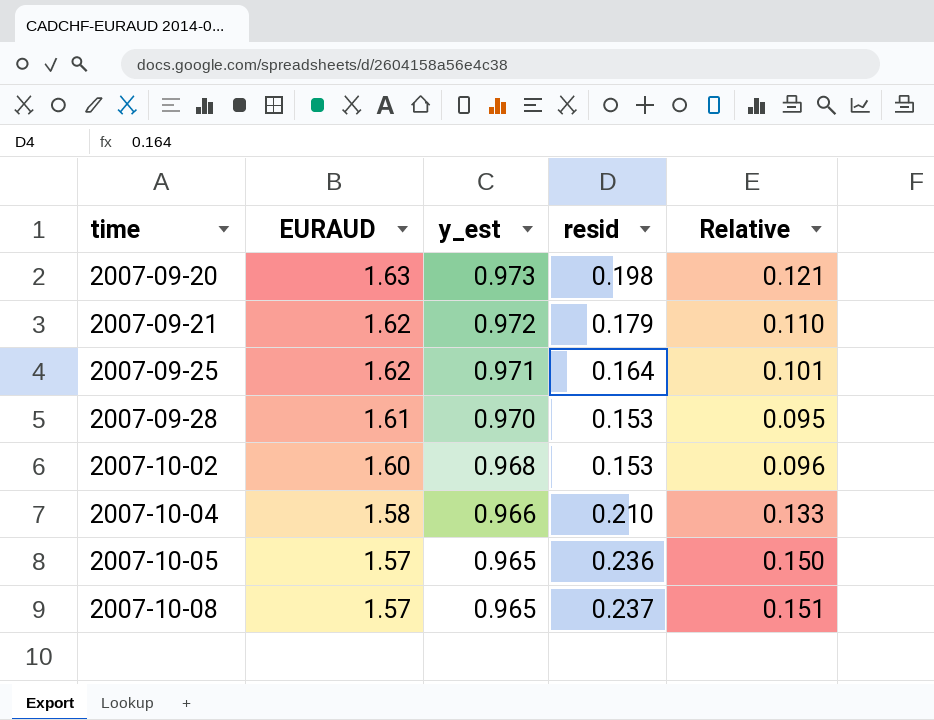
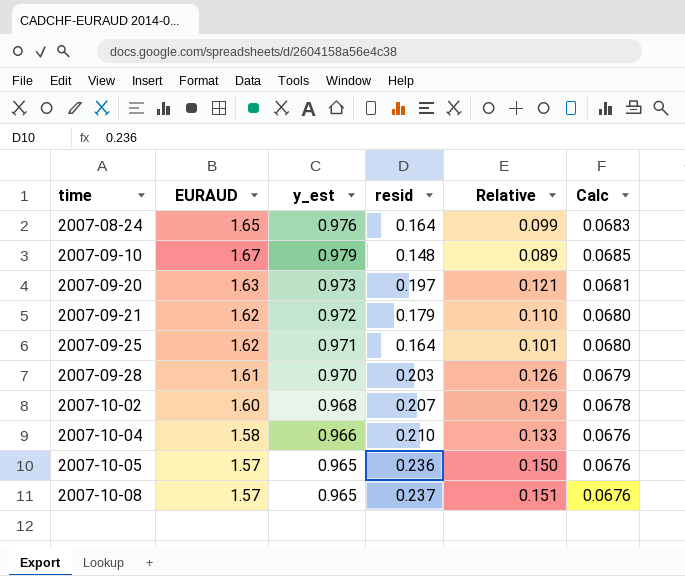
column Calc | formula: none -> [y_est] * 0.07
row 2007-08-24: none -> 1.65 | 0.976 | 0.164 | 0.099 | 0.0683
row 2007-09-10: none -> 1.67 | 0.979 | 0.148 | 0.089 | 0.0685
2007-09-20 | resid: 0.198 -> 0.197
2007-09-28 | resid: 0.153 -> 0.203
2007-09-28 | Relative: 0.095 -> 0.126
2007-10-02 | resid: 0.153 -> 0.207
2007-10-02 | Relative: 0.096 -> 0.129

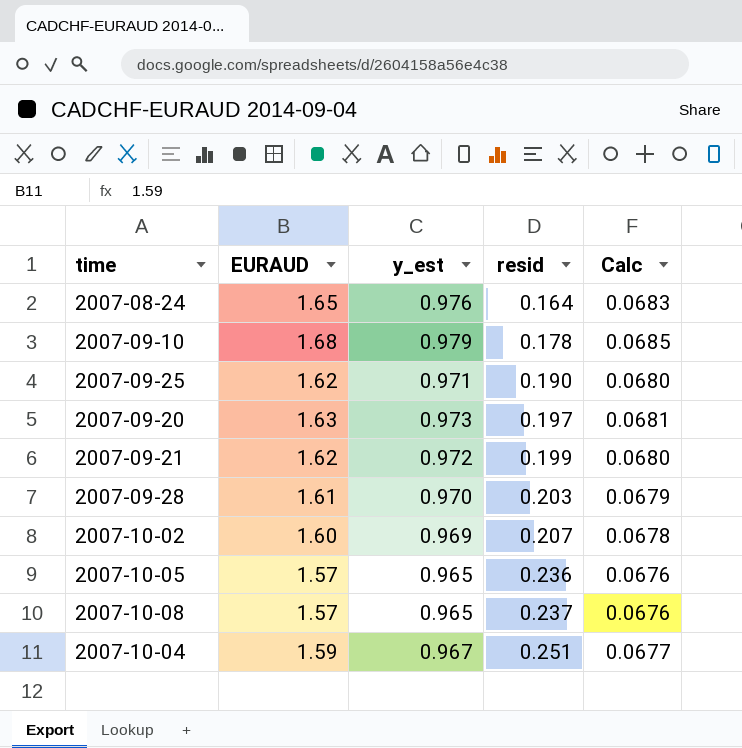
row order: time ascending -> resid ascending
column Relative | formula: [resid] / [EURAUD] -> none
2007-09-10 | EURAUD: 1.67 -> 1.68
2007-09-10 | resid: 0.148 -> 0.178
2007-09-25 | resid: 0.164 -> 0.190
2007-09-21 | resid: 0.179 -> 0.199
2007-10-02 | y_est: 0.968 -> 0.969
2007-10-04 | EURAUD: 1.58 -> 1.59
2007-10-04 | y_est: 0.966 -> 0.967
2007-10-04 | resid: 0.210 -> 0.251
2007-10-04 | Calc: 0.0676 -> 0.0677

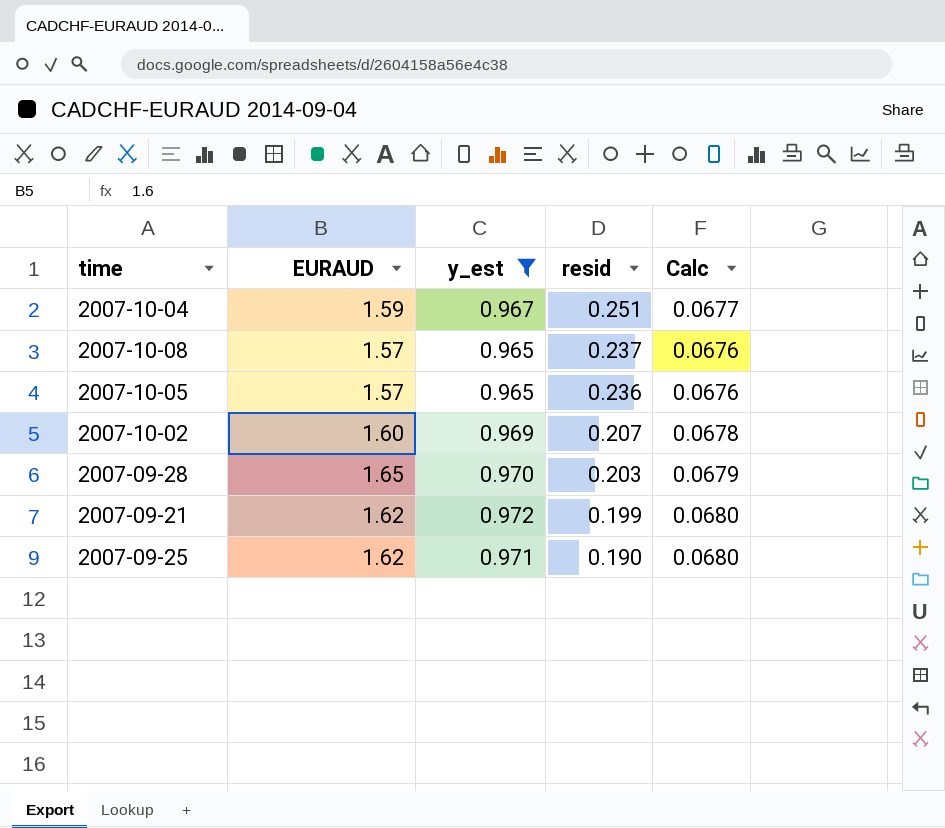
filter: none -> y_est <= 0.972
row order: resid ascending -> resid descending
2007-09-28 | EURAUD: 1.61 -> 1.65

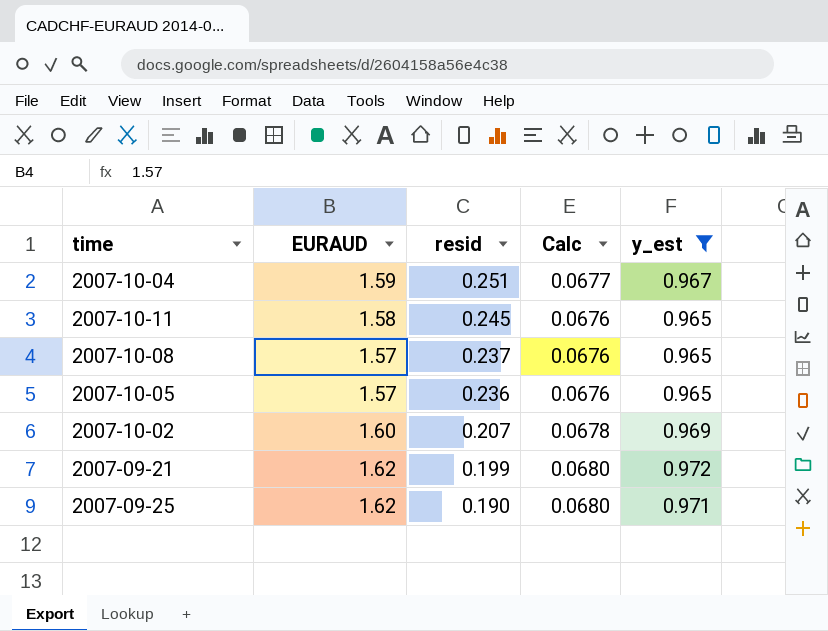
column y_est | position: 3 -> 5
row 2007-09-28: 1.65 | 0.970 | 0.203 | 0.0679 -> none
row 2007-10-11: none -> 1.58 | 0.245 | 0.0676 | 0.965

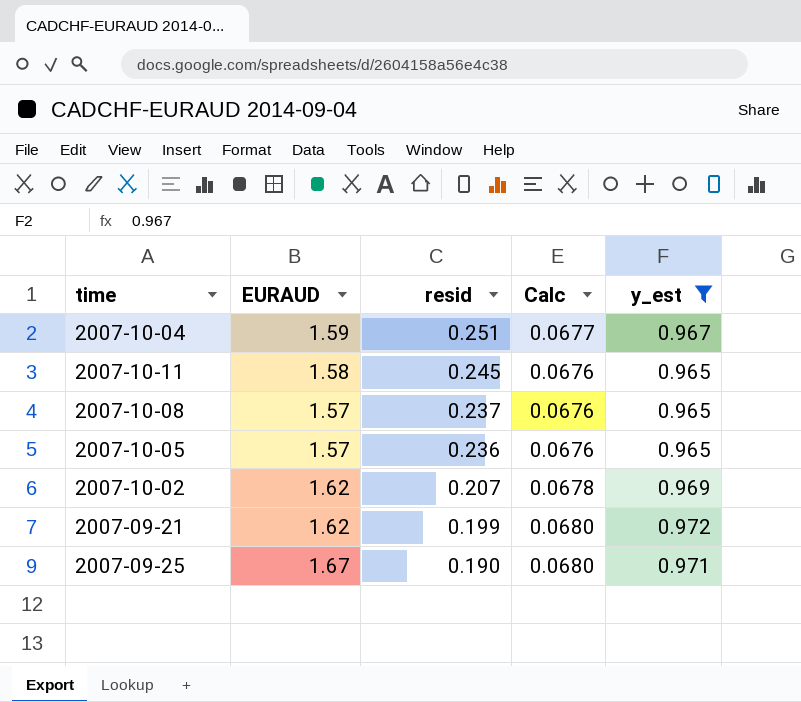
2007-10-02 | EURAUD: 1.60 -> 1.62
2007-09-25 | EURAUD: 1.62 -> 1.67

